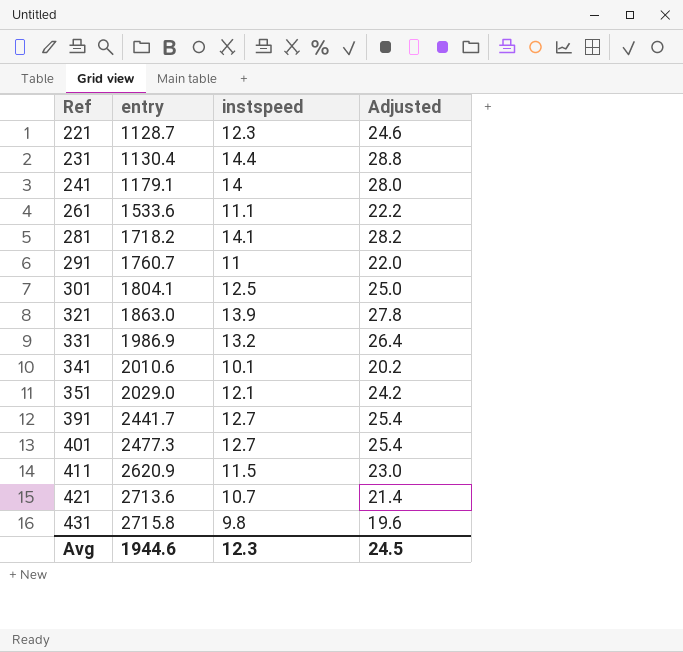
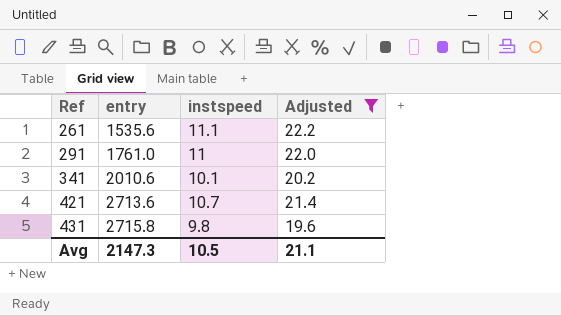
filter: none -> Adjusted <= 22.2
261 | entry: 1533.6 -> 1535.6
291 | entry: 1760.7 -> 1761.0
Avg | entry: 1944.6 -> 2147.3
Avg | instspeed: 12.3 -> 10.5
Avg | Adjusted: 24.5 -> 21.1

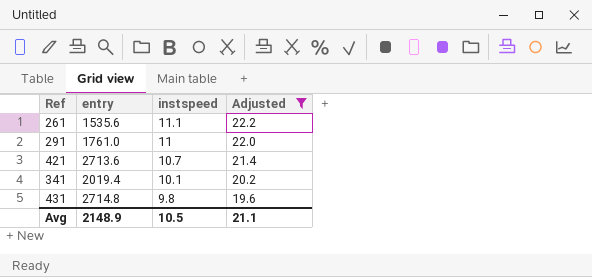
row order: Ref ascending -> instspeed descending
341 | entry: 2010.6 -> 2019.4
431 | entry: 2715.8 -> 2714.8
Avg | entry: 2147.3 -> 2148.9

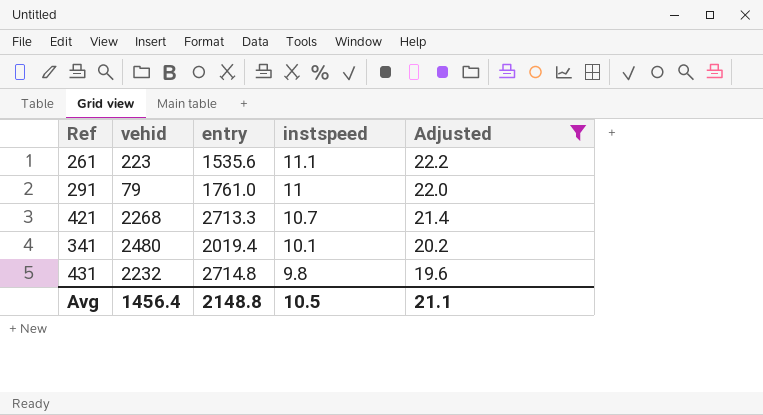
column vehid | position: none -> 2
421 | entry: 2713.6 -> 2713.3
Avg | entry: 2148.9 -> 2148.8

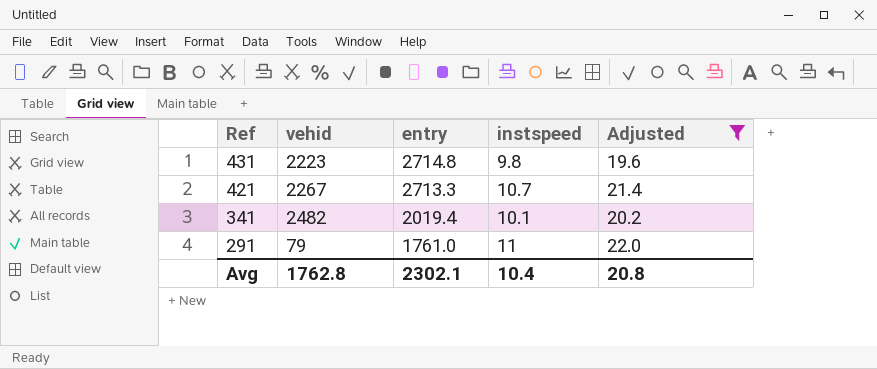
row order: instspeed descending -> Ref descending
row 261: 223 | 1535.6 | 11.1 | 22.2 -> none
431 | vehid: 2232 -> 2223
421 | vehid: 2268 -> 2267
341 | vehid: 2480 -> 2482
Avg | vehid: 1456.4 -> 1762.8
Avg | entry: 2148.8 -> 2302.1
Avg | instspeed: 10.5 -> 10.4
Avg | Adjusted: 21.1 -> 20.8

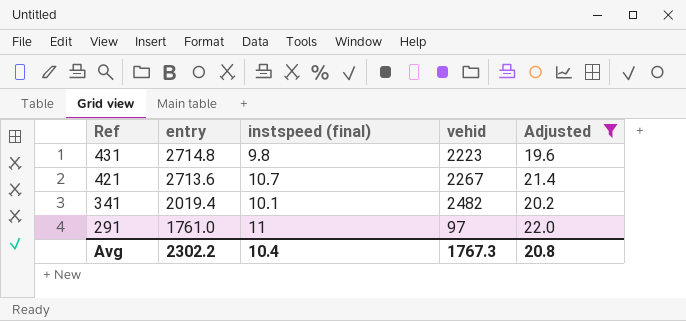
column name: instspeed -> instspeed (final)
column vehid | position: 2 -> 4
421 | entry: 2713.3 -> 2713.6
291 | vehid: 79 -> 97
Avg | entry: 2302.1 -> 2302.2
Avg | vehid: 1762.8 -> 1767.3

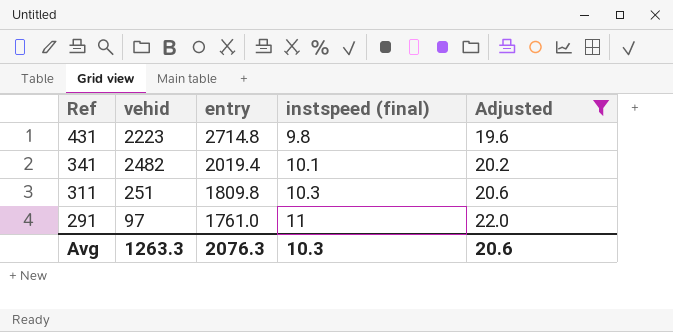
column vehid | position: 4 -> 2
row 421: 2713.6 | 10.7 | 2267 | 21.4 -> none
row 311: none -> 251 | 1809.8 | 10.3 | 20.6
Avg | vehid: 1767.3 -> 1263.3
Avg | entry: 2302.2 -> 2076.3
Avg | instspeed (final): 10.4 -> 10.3
Avg | Adjusted: 20.8 -> 20.6

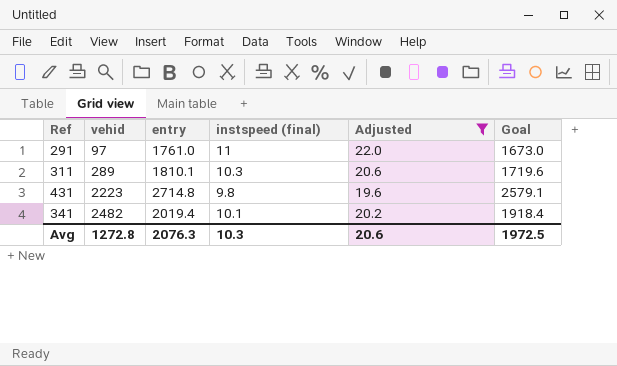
row order: Ref descending -> vehid ascending
column Goal | formula: none -> [entry] * 0.95
311 | vehid: 251 -> 289
311 | entry: 1809.8 -> 1810.1
Avg | vehid: 1263.3 -> 1272.8

